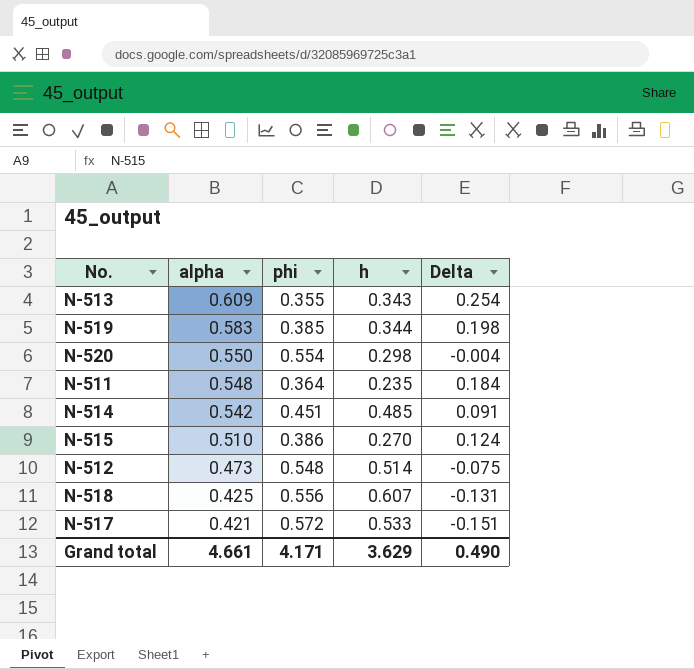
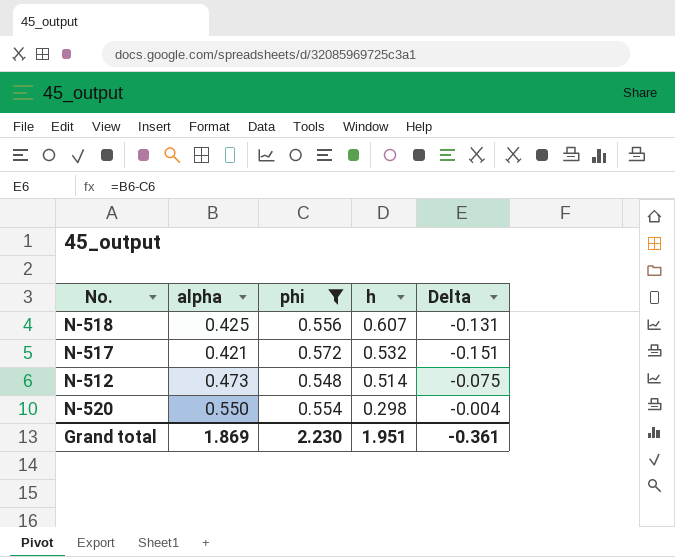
filter: none -> phi >= 0.548
row order: alpha descending -> h descending
N-517 | h: 0.533 -> 0.532
Grand total | alpha: 4.661 -> 1.869
Grand total | phi: 4.171 -> 2.230
Grand total | h: 3.629 -> 1.951
Grand total | Delta: 0.490 -> -0.361

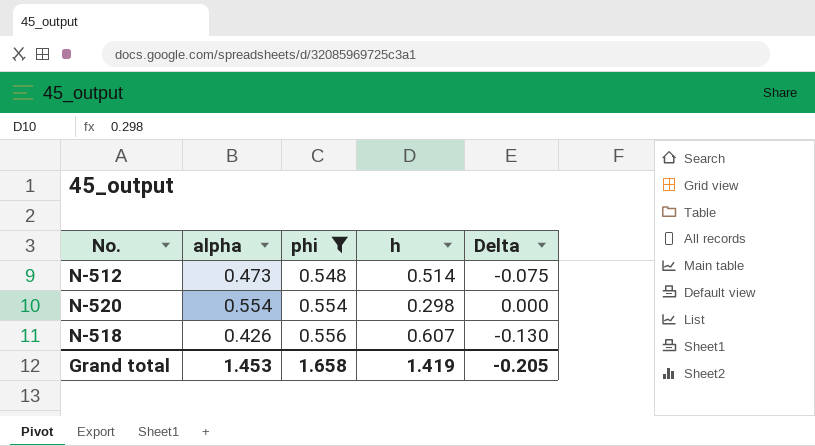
row order: h descending -> phi ascending
row N-517: 0.421 | 0.572 | 0.532 | -0.151 -> none
N-520 | alpha: 0.550 -> 0.554
N-520 | Delta: -0.004 -> 0.000
N-518 | alpha: 0.425 -> 0.426
N-518 | Delta: -0.131 -> -0.130
Grand total | alpha: 1.869 -> 1.453
Grand total | phi: 2.230 -> 1.658
Grand total | h: 1.951 -> 1.419
Grand total | Delta: -0.361 -> -0.205

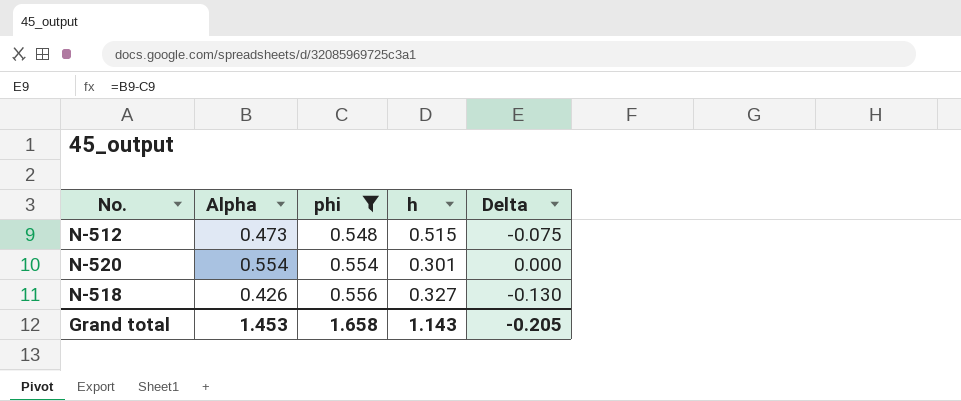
column name: alpha -> Alpha
N-512 | h: 0.514 -> 0.515
N-520 | h: 0.298 -> 0.301
N-518 | h: 0.607 -> 0.327
Grand total | h: 1.419 -> 1.143

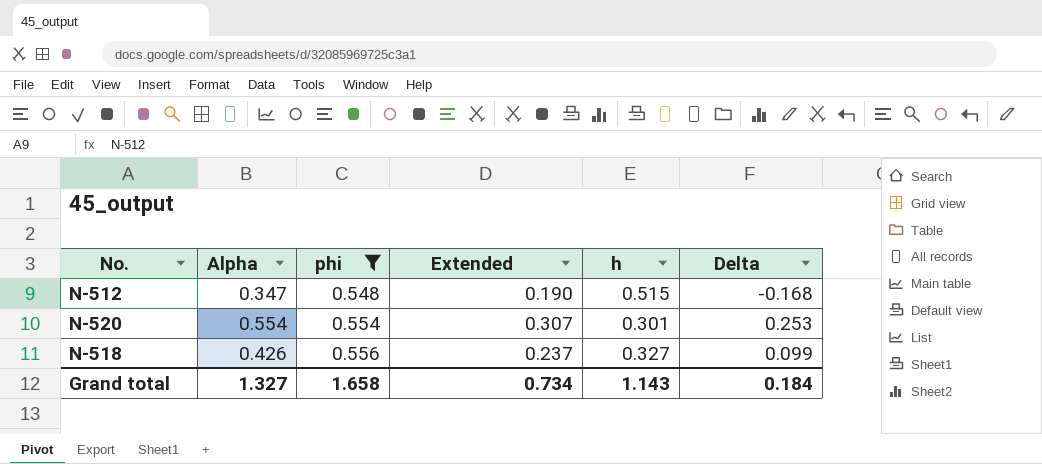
column Extended | formula: none -> [Alpha] * [phi]
column Delta | formula: [Alpha] - [phi] -> [Alpha] - [h]
N-512 | Alpha: 0.473 -> 0.347
Grand total | Alpha: 1.453 -> 1.327
Grand total | Delta: -0.205 -> 0.184

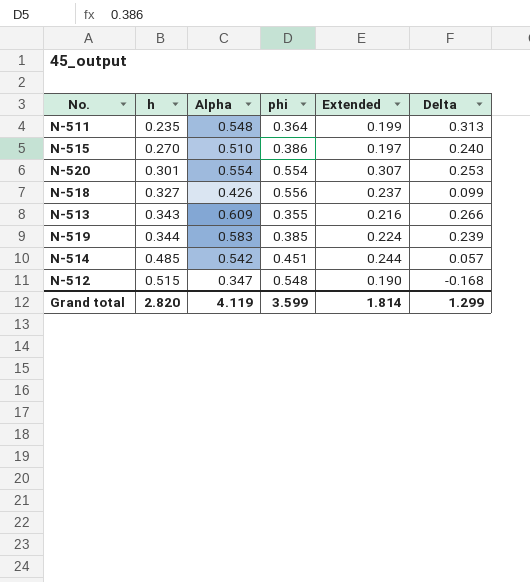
filter: phi >= 0.548 -> none
row order: phi ascending -> h ascending
column h | position: 5 -> 2
Grand total | h: 1.143 -> 2.820
Grand total | Alpha: 1.327 -> 4.119
Grand total | phi: 1.658 -> 3.599
Grand total | Extended: 0.734 -> 1.814
Grand total | Delta: 0.184 -> 1.299

